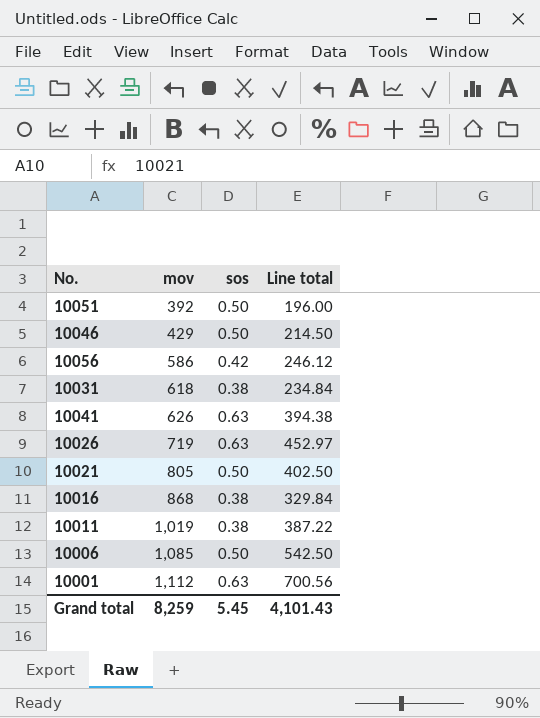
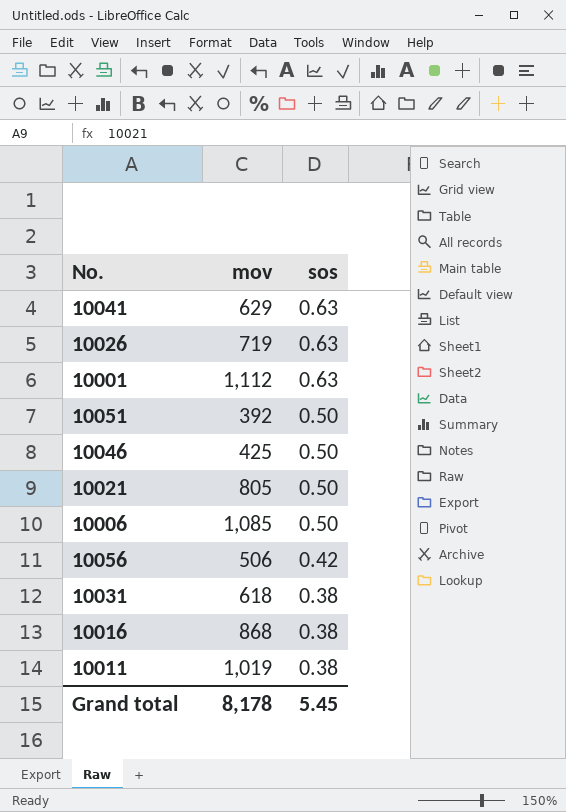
row order: mov ascending -> sos descending
column Line total | formula: [mov] * [sos] -> none
10041 | mov: 626 -> 629
10046 | mov: 429 -> 425
10056 | mov: 586 -> 506
Grand total | mov: 8,259 -> 8,178

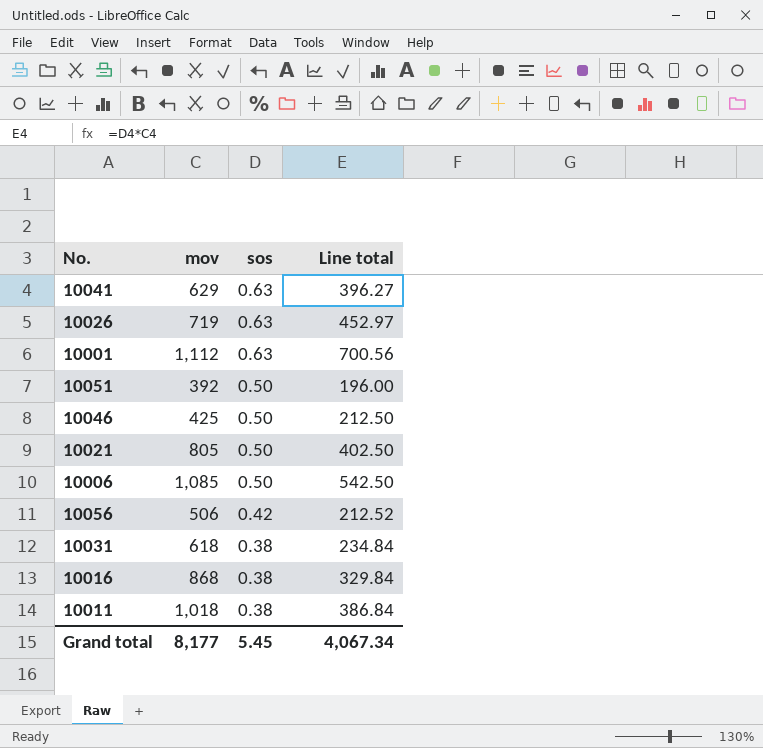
column Line total | formula: none -> [mov] * [sos]
10011 | mov: 1,019 -> 1,018
Grand total | mov: 8,178 -> 8,177

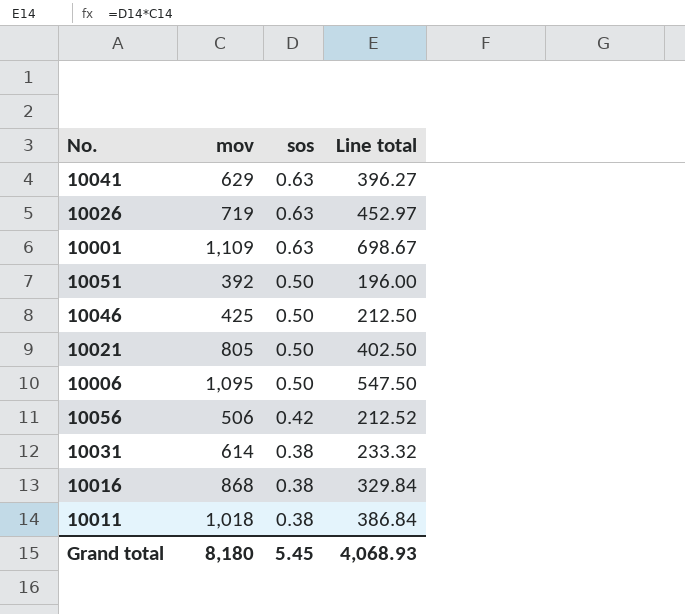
10001 | mov: 1,112 -> 1,109
10001 | Line total: 700.56 -> 698.67
10006 | mov: 1,085 -> 1,095
10006 | Line total: 542.50 -> 547.50
10031 | mov: 618 -> 614
10031 | Line total: 234.84 -> 233.32
Grand total | mov: 8,177 -> 8,180
Grand total | Line total: 4,067.34 -> 4,068.93

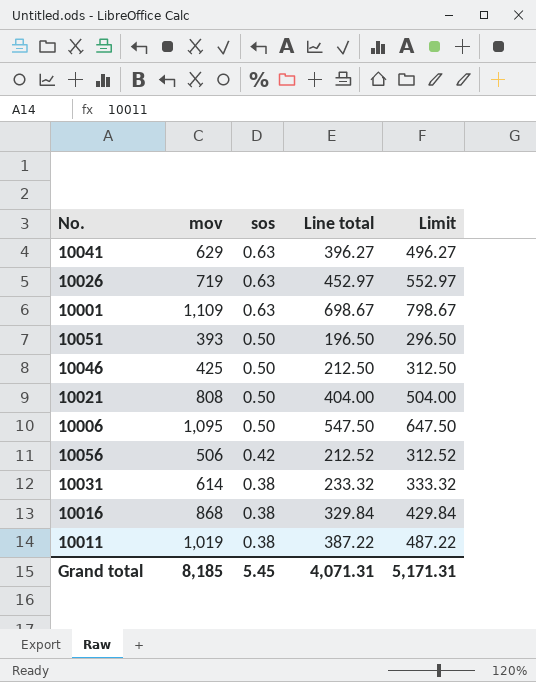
column Limit | formula: none -> [Line total] + 100
10051 | mov: 392 -> 393
10051 | Line total: 196.00 -> 196.50
10021 | mov: 805 -> 808
10021 | Line total: 402.50 -> 404.00
10011 | mov: 1,018 -> 1,019
10011 | Line total: 386.84 -> 387.22
Grand total | mov: 8,180 -> 8,185
Grand total | Line total: 4,068.93 -> 4,071.31

